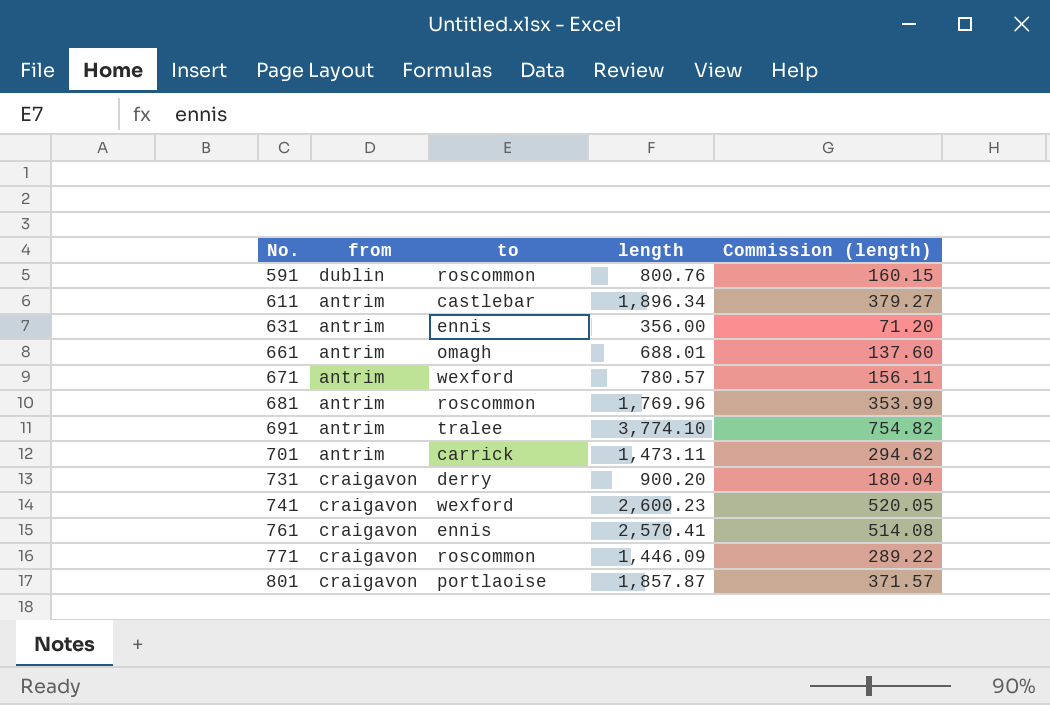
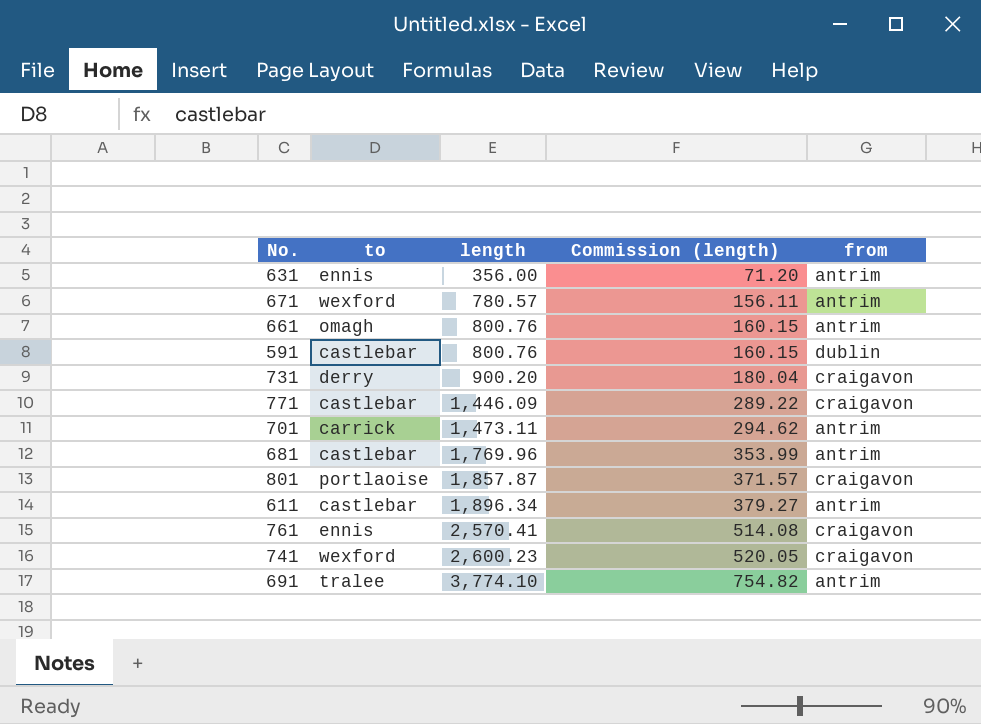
row order: No. ascending -> length ascending
column from | position: 2 -> 5
661 | length: 688.01 -> 800.76
661 | Commission (length): 137.60 -> 160.15
591 | to: roscommon -> castlebar
771 | to: roscommon -> castlebar
681 | to: roscommon -> castlebar

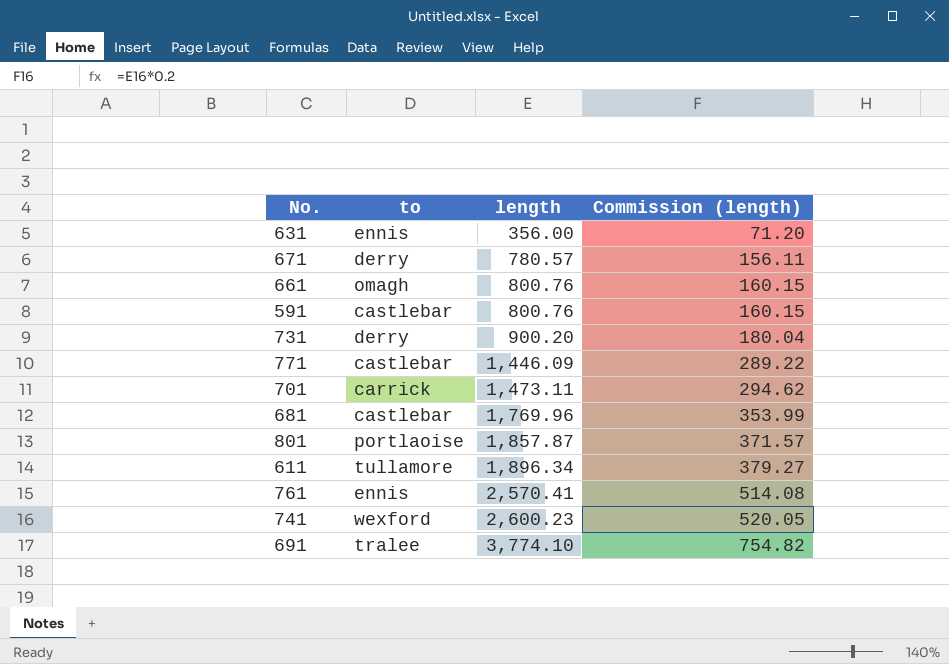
column from | position: 5 -> none
671 | to: wexford -> derry
611 | to: castlebar -> tullamore

